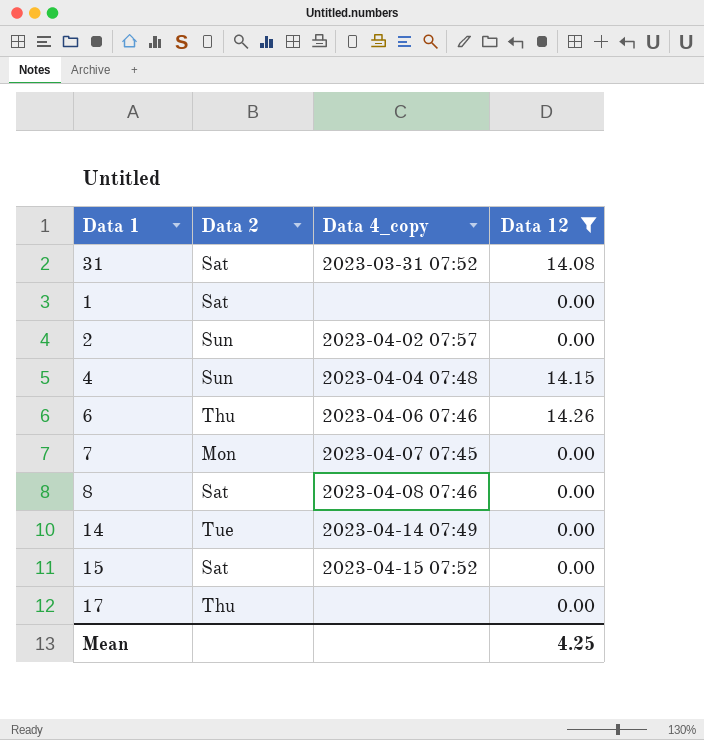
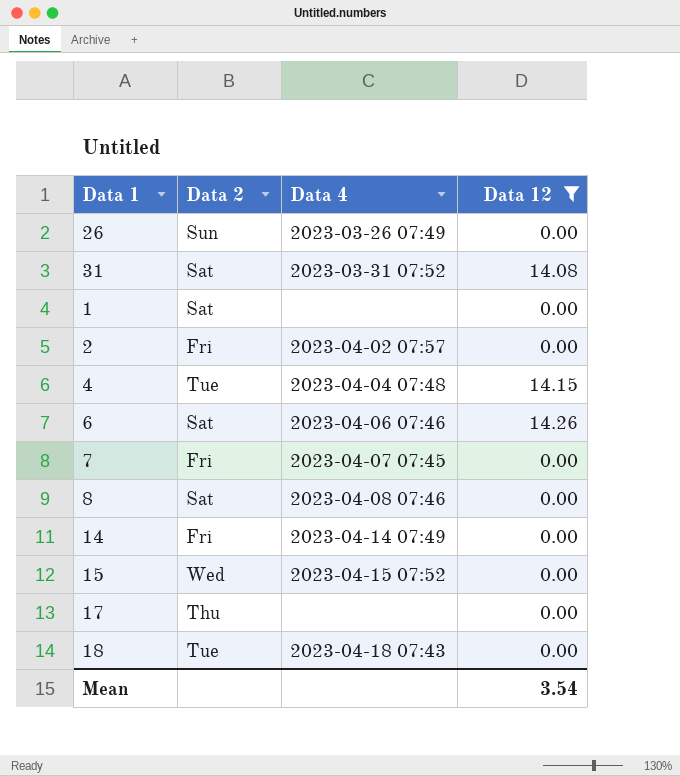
column name: Data 4_copy -> Data 4
row 26: none -> Sun | 2023-03-26 07:49 | 0.00
2 | Data 2: Sun -> Fri
4 | Data 2: Sun -> Tue
6 | Data 2: Thu -> Sat
7 | Data 2: Mon -> Fri
14 | Data 2: Tue -> Fri
15 | Data 2: Sat -> Wed
row 18: none -> Tue | 2023-04-18 07:43 | 0.00
Mean | Data 12: 4.25 -> 3.54

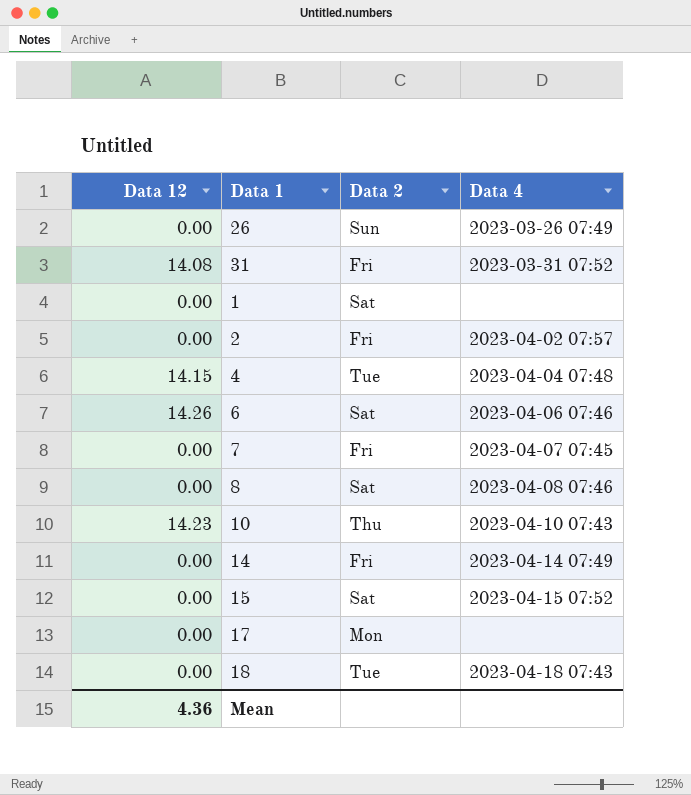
filter: Data 12 != 14.23 -> none
column Data 12 | position: 4 -> 1
31 | Data 2: Sat -> Fri
15 | Data 2: Wed -> Sat
17 | Data 2: Thu -> Mon
Mean | Data 12: 3.54 -> 4.36

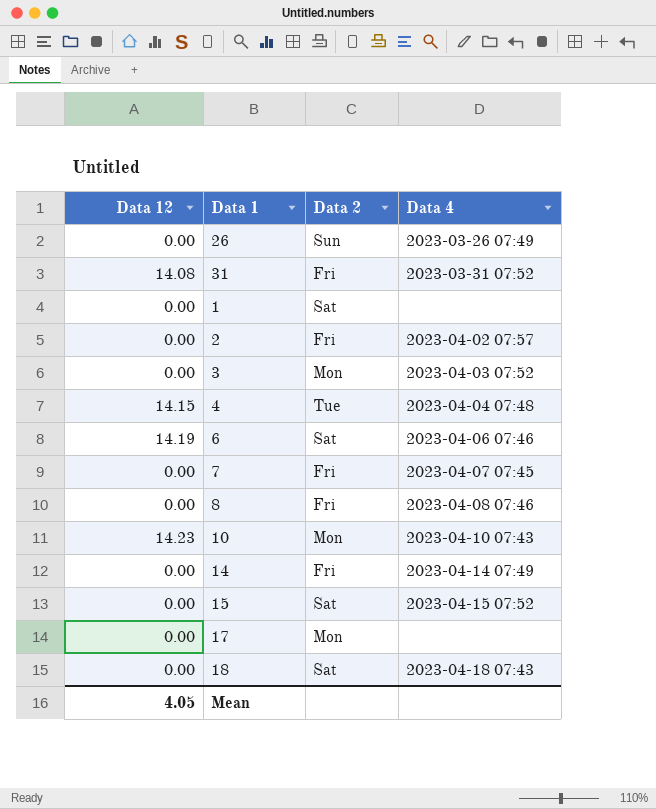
row 3: none -> 0.00 | Mon | 2023-04-03 07:52
6 | Data 12: 14.26 -> 14.19
8 | Data 2: Sat -> Fri
10 | Data 2: Thu -> Mon
18 | Data 2: Tue -> Sat
Mean | Data 12: 4.36 -> 4.05

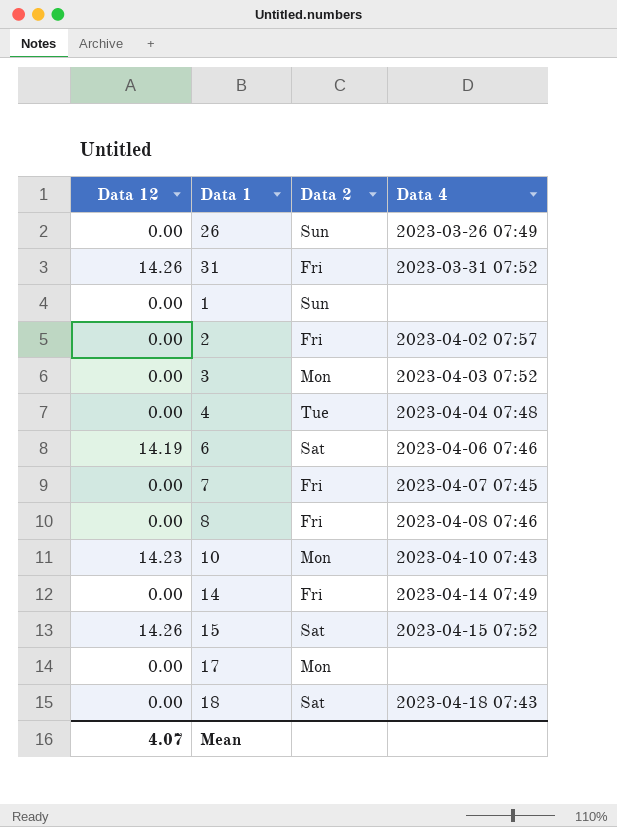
31 | Data 12: 14.08 -> 14.26
1 | Data 2: Sat -> Sun
4 | Data 12: 14.15 -> 0.00
15 | Data 12: 0.00 -> 14.26
Mean | Data 12: 4.05 -> 4.07

